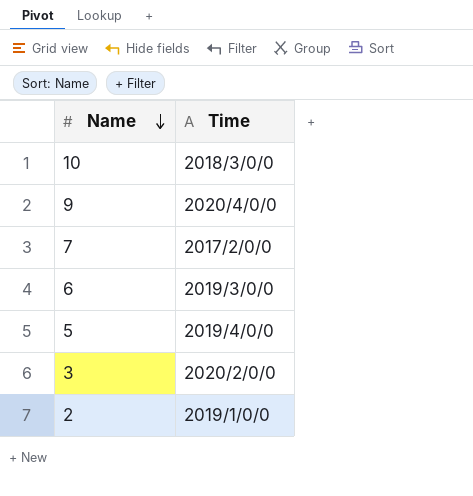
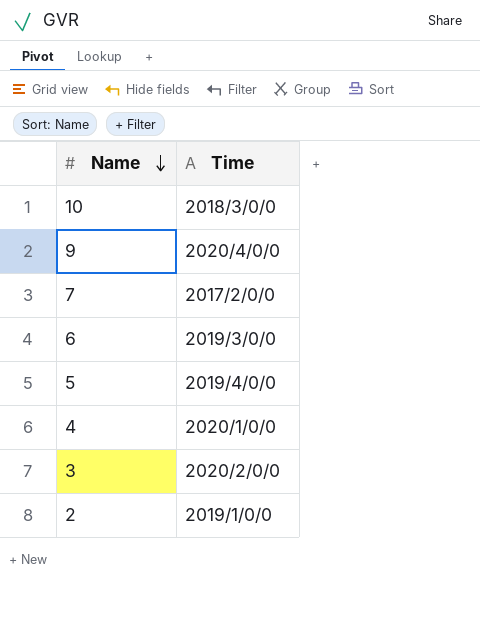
row 4: none -> 2020/1/0/0

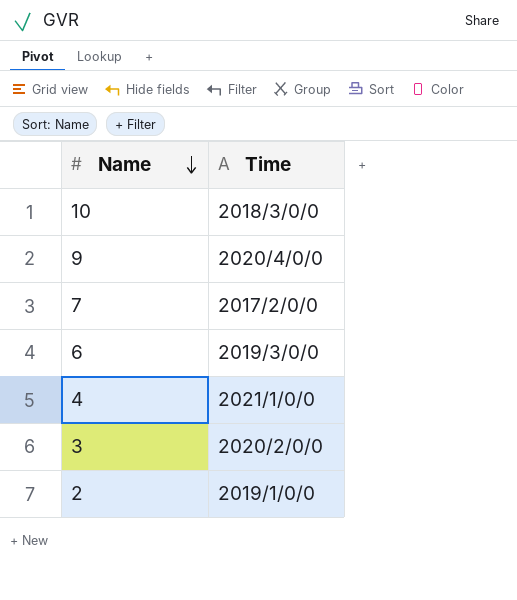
row 5: 2019/4/0/0 -> none
4 | Time: 2020/1/0/0 -> 2021/1/0/0

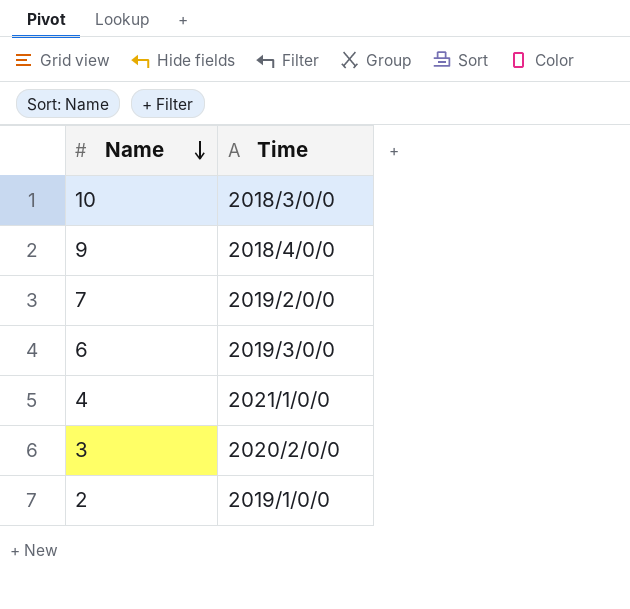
9 | Time: 2020/4/0/0 -> 2018/4/0/0
7 | Time: 2017/2/0/0 -> 2019/2/0/0

